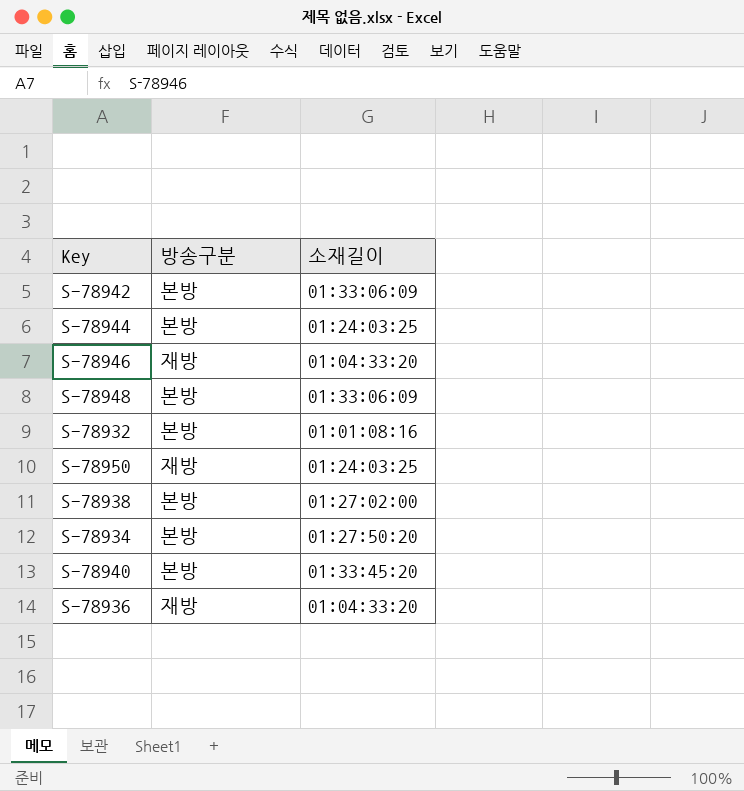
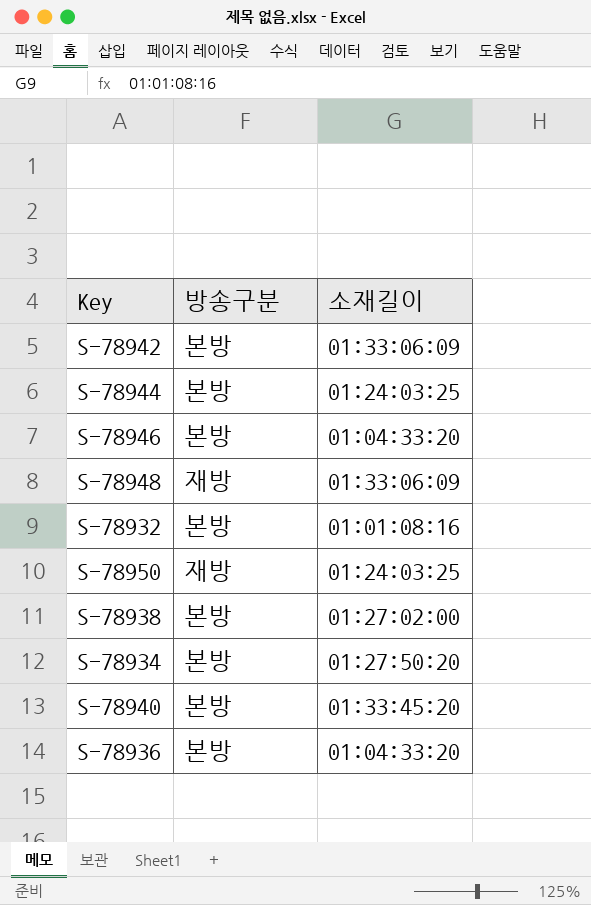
S-78946 | 방송구분: 재방 -> 본방
S-78948 | 방송구분: 본방 -> 재방
S-78936 | 방송구분: 재방 -> 본방

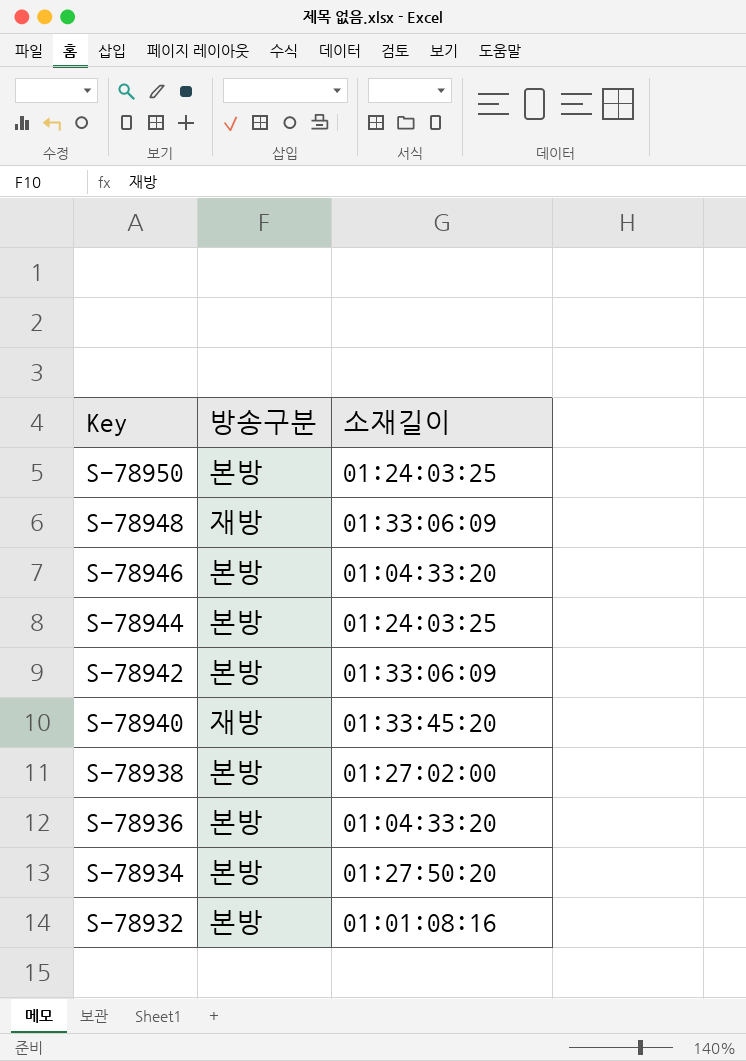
row order: none -> Key descending
S-78950 | 방송구분: 재방 -> 본방
S-78940 | 방송구분: 본방 -> 재방

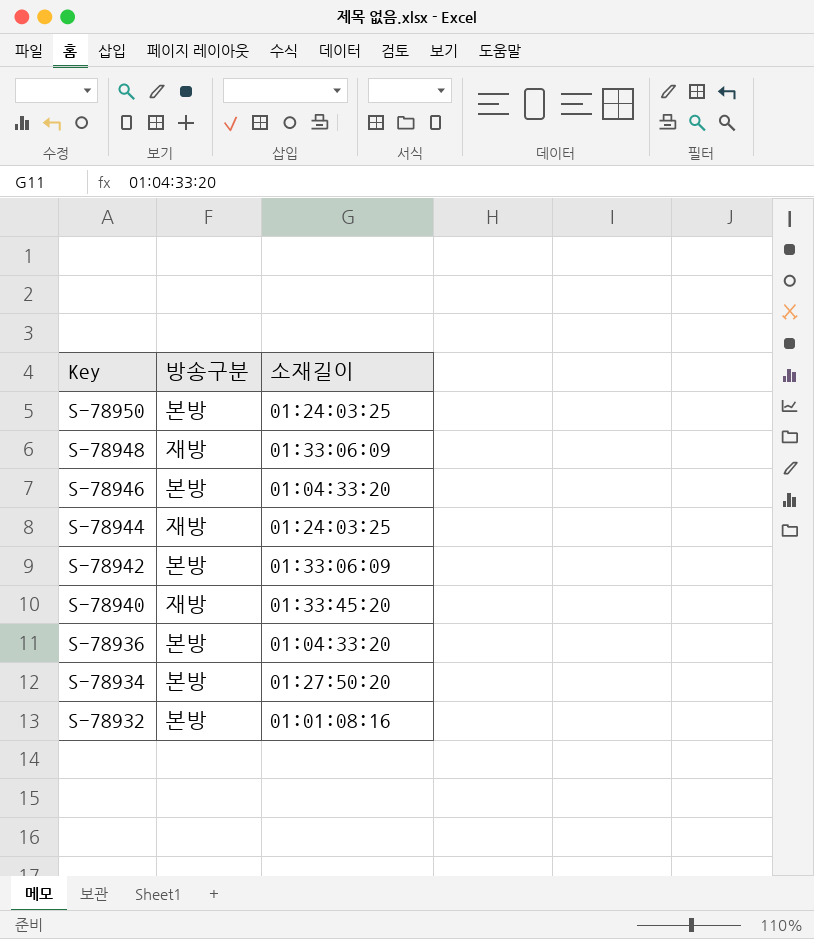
row S-78938: 본방 | 01:27:02:00 -> none
S-78944 | 방송구분: 본방 -> 재방

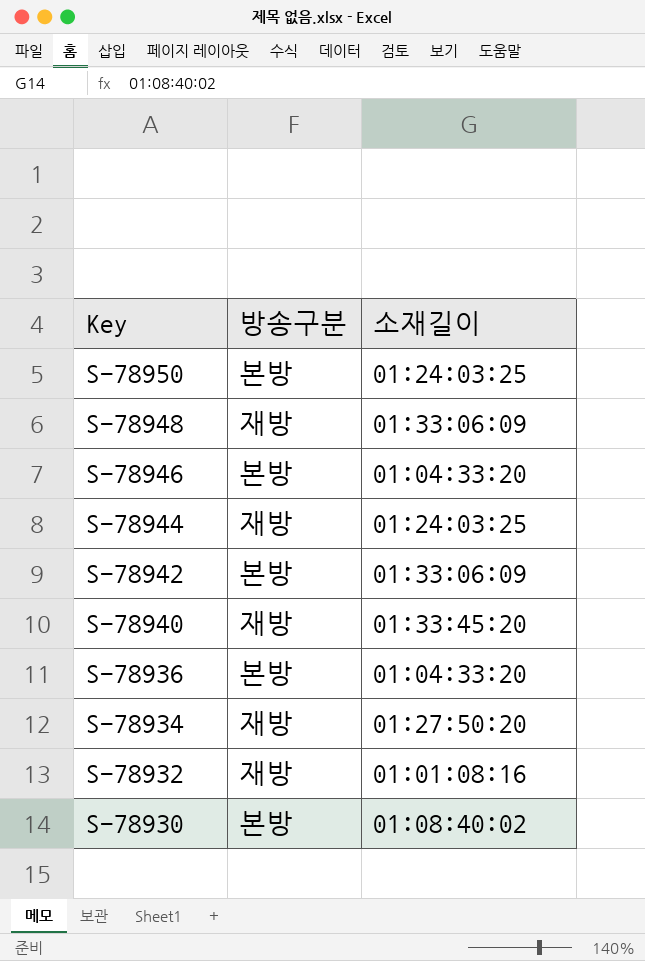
S-78934 | 방송구분: 본방 -> 재방
S-78932 | 방송구분: 본방 -> 재방
row S-78930: none -> 본방 | 01:08:40:02

